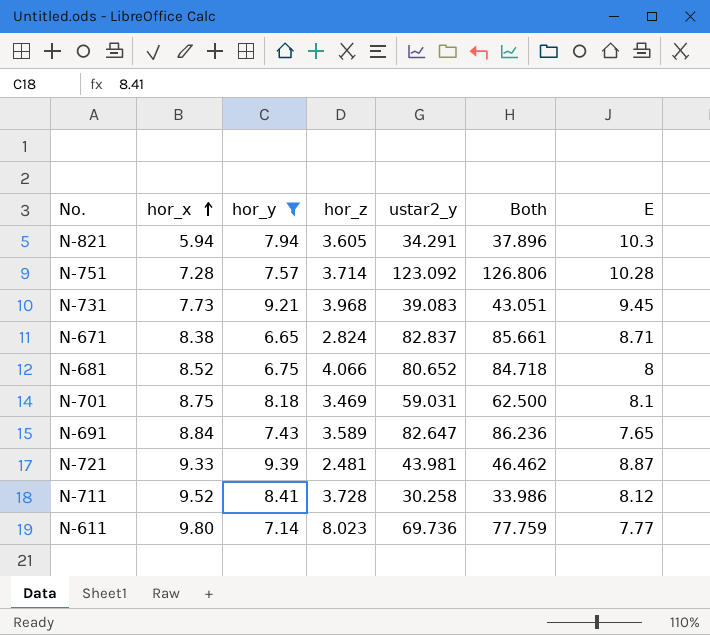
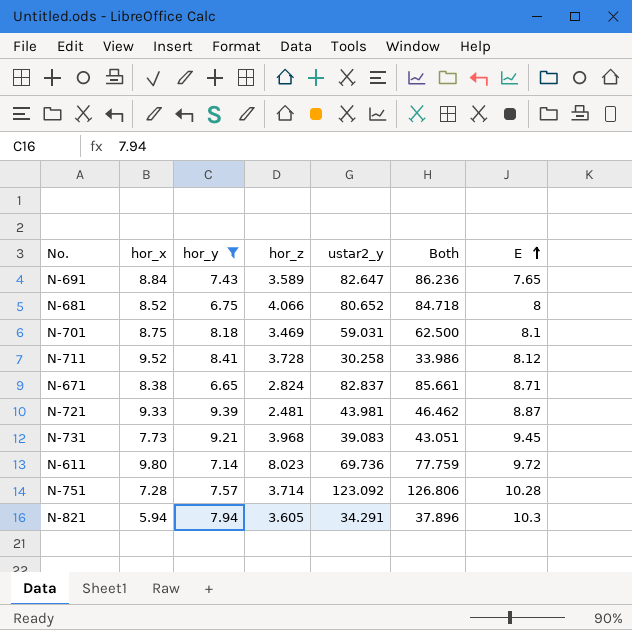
row order: hor_x ascending -> E ascending
N-611 | E: 7.77 -> 9.72

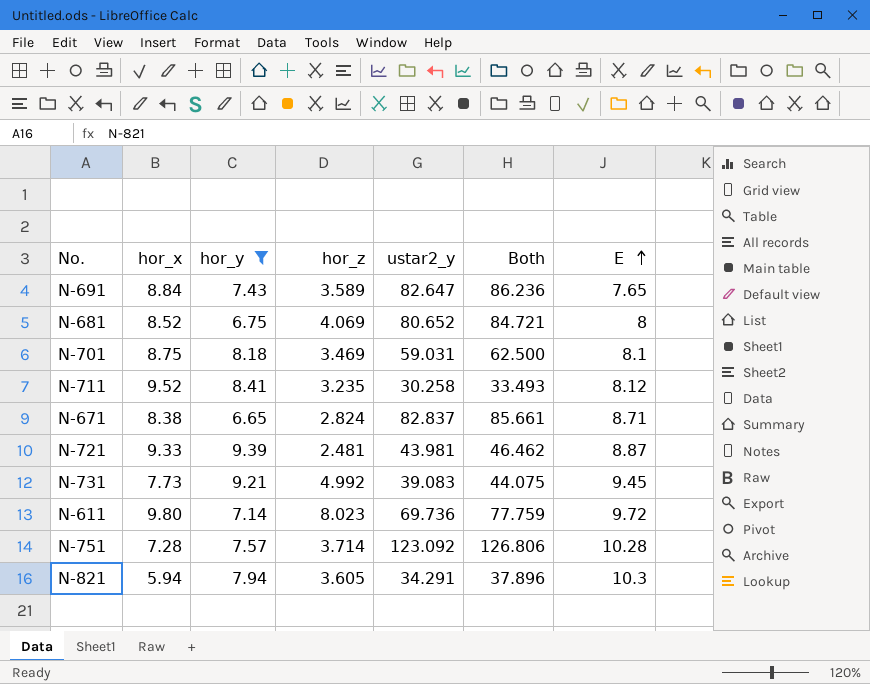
N-681 | hor_z: 4.066 -> 4.069
N-681 | Both: 84.718 -> 84.721
N-711 | hor_z: 3.728 -> 3.235
N-711 | Both: 33.986 -> 33.493
N-731 | hor_z: 3.968 -> 4.992
N-731 | Both: 43.051 -> 44.075

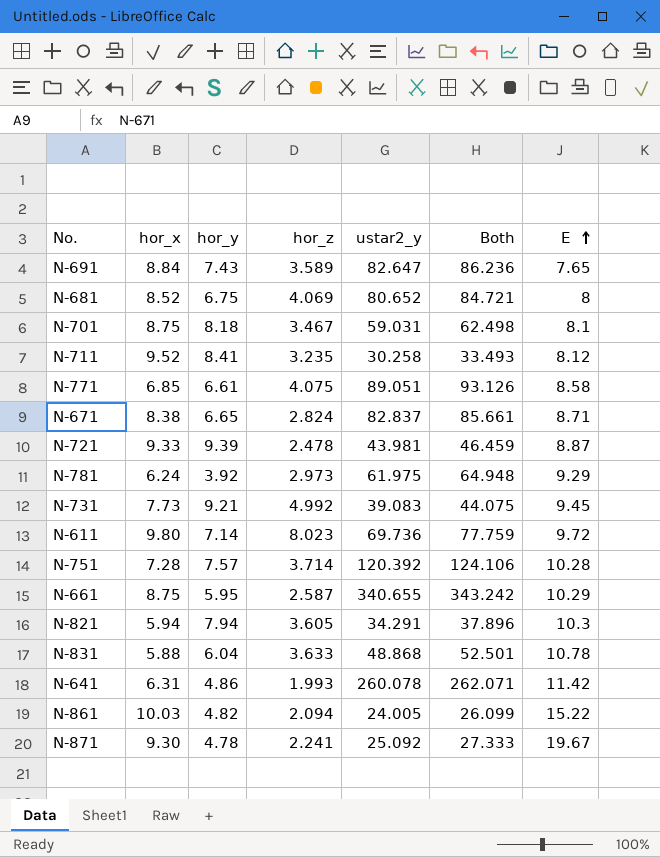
filter: hor_y >= 6.65 -> none
N-701 | hor_z: 3.469 -> 3.467
N-701 | Both: 62.500 -> 62.498
N-721 | hor_z: 2.481 -> 2.478
N-721 | Both: 46.462 -> 46.459
N-751 | ustar2_y: 123.092 -> 120.392
N-751 | Both: 126.806 -> 124.106

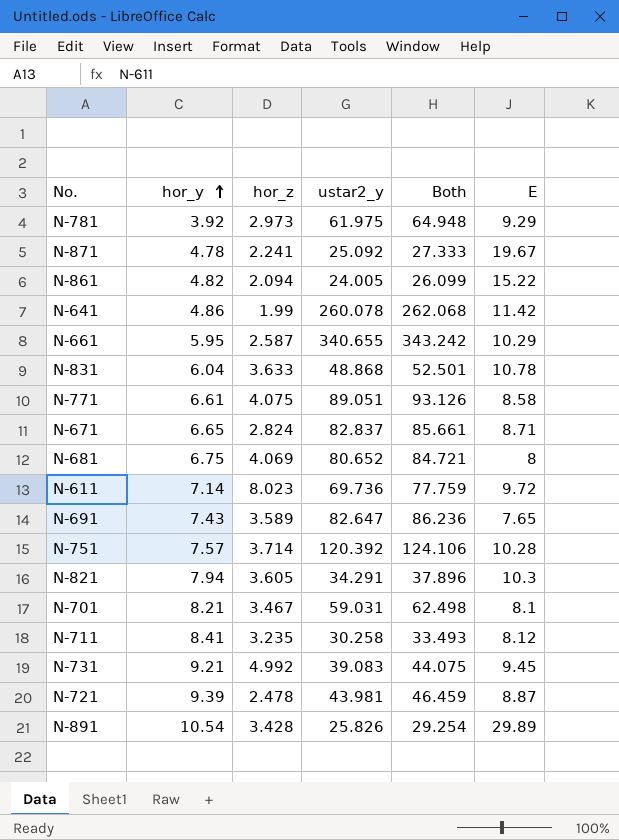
row order: E ascending -> hor_y ascending
column hor_x | position: 2 -> none
N-641 | hor_z: 1.993 -> 1.99
N-641 | Both: 262.071 -> 262.068
N-701 | hor_y: 8.18 -> 8.21
row N-891: none -> 10.54 | 3.428 | 25.826 | 29.254 | 29.89

